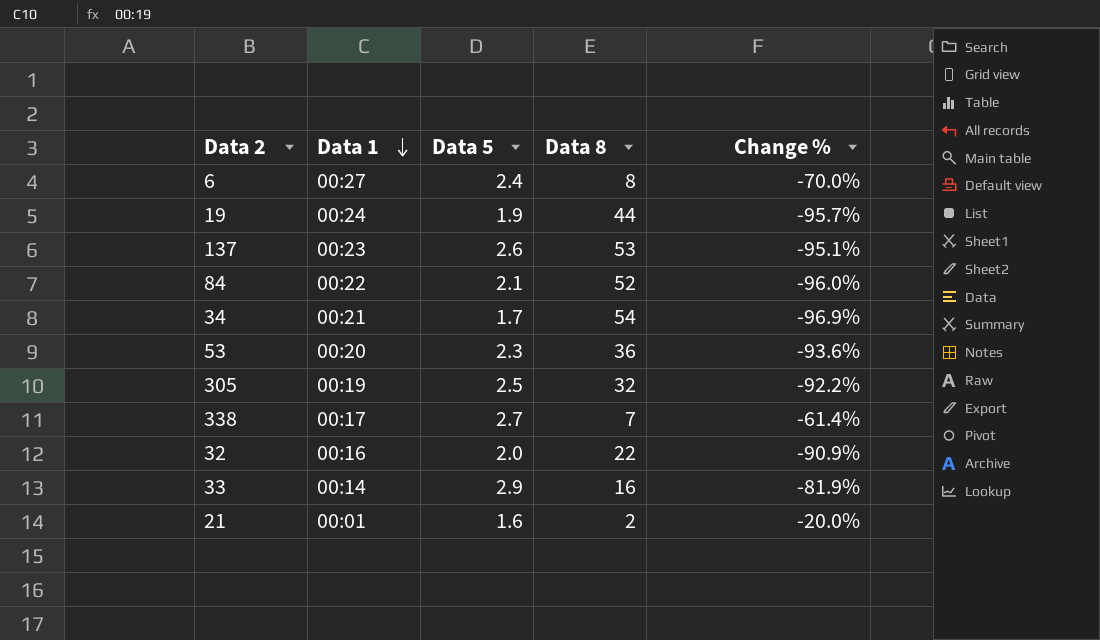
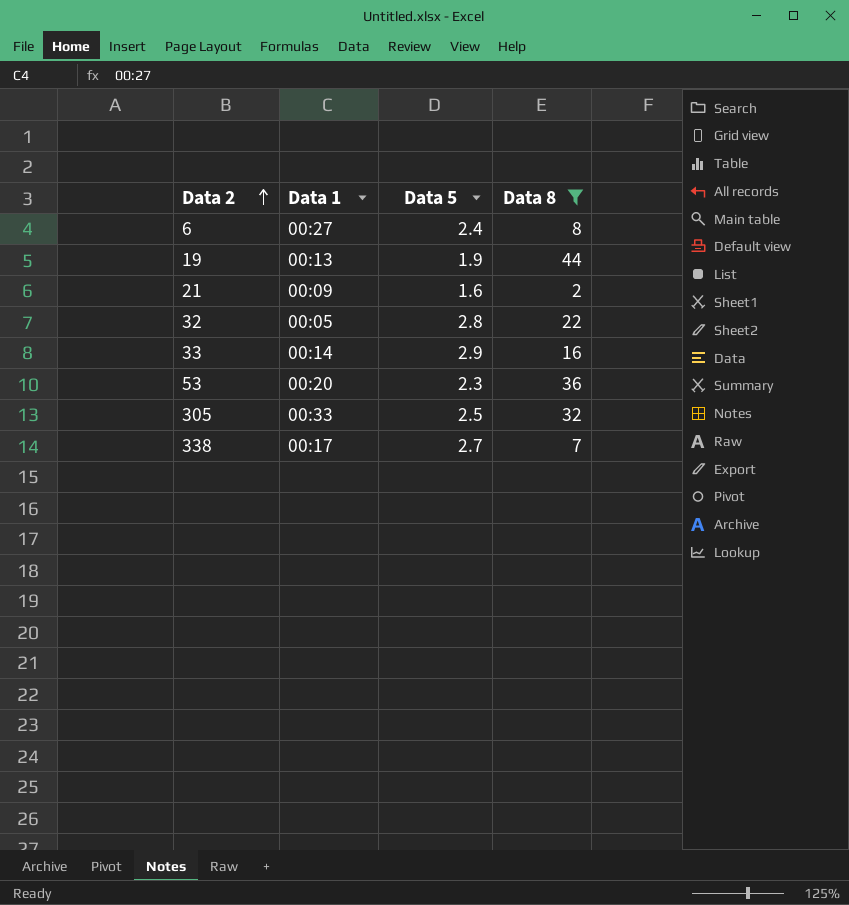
filter: none -> Data 8 <= 44
row order: Data 1 descending -> Data 2 ascending
column Change % | formula: ([Data 5] - [Data 8]) / [Data 8] -> none
19 | Data 1: 00:24 -> 00:13
21 | Data 1: 00:01 -> 00:09
32 | Data 1: 00:16 -> 00:05
32 | Data 5: 2.0 -> 2.8
305 | Data 1: 00:19 -> 00:33

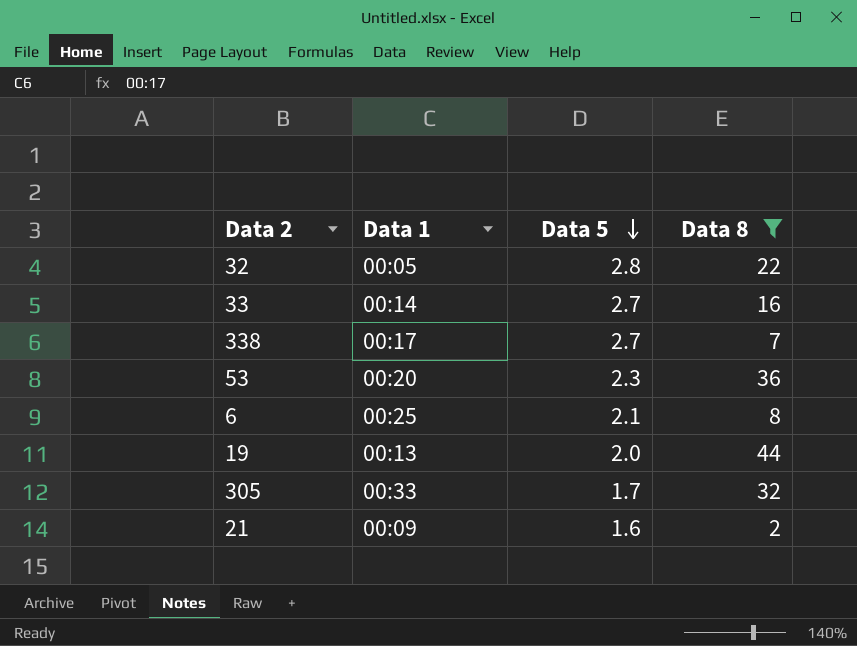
row order: Data 2 ascending -> Data 5 descending
33 | Data 5: 2.9 -> 2.7
6 | Data 1: 00:27 -> 00:25
6 | Data 5: 2.4 -> 2.1
19 | Data 5: 1.9 -> 2.0
305 | Data 5: 2.5 -> 1.7

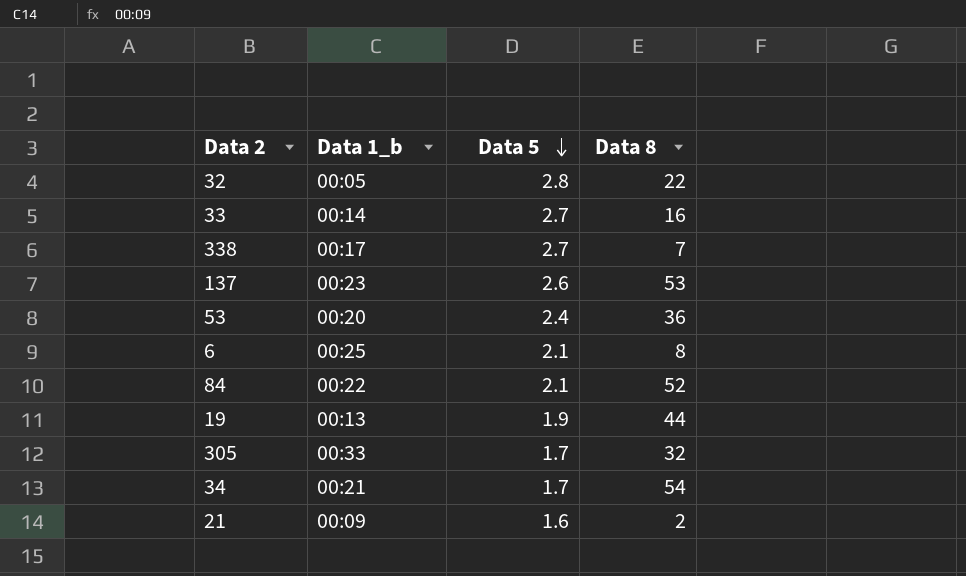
filter: Data 8 <= 44 -> none
column name: Data 1 -> Data 1_b
53 | Data 5: 2.3 -> 2.4
19 | Data 5: 2.0 -> 1.9

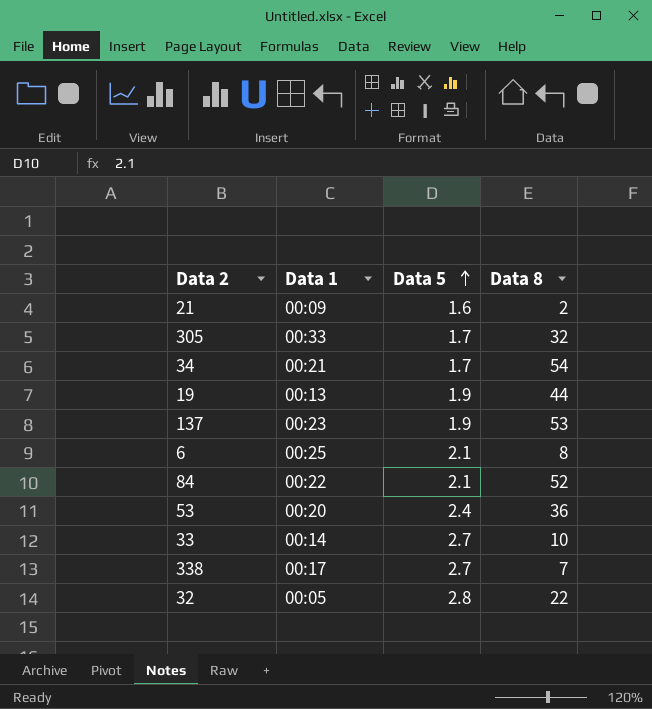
row order: Data 5 descending -> Data 5 ascending
column name: Data 1_b -> Data 1
137 | Data 5: 2.6 -> 1.9
33 | Data 8: 16 -> 10

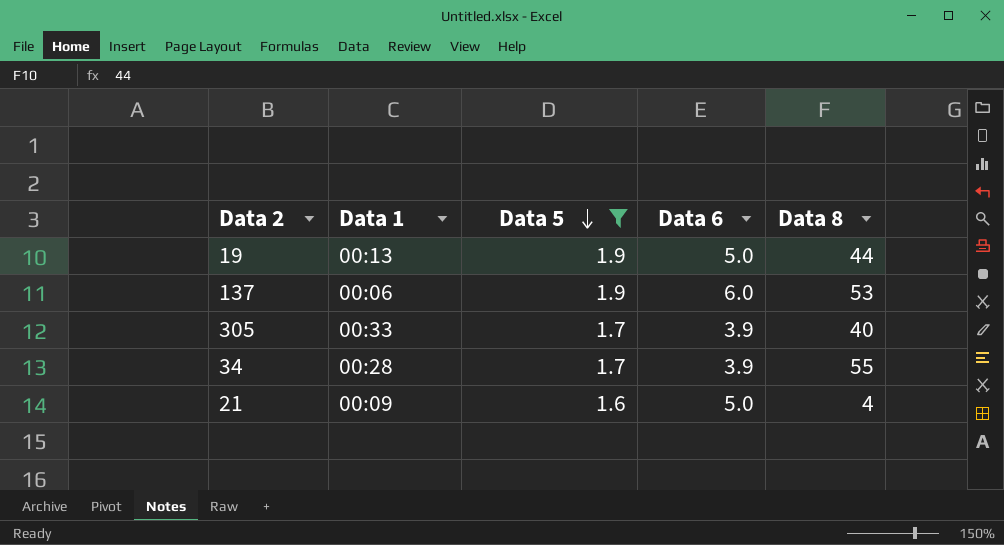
filter: none -> Data 5 <= 1.9
row order: Data 5 ascending -> Data 5 descending
column Data 6 | position: none -> 4
137 | Data 1: 00:23 -> 00:06
305 | Data 8: 32 -> 40
34 | Data 1: 00:21 -> 00:28
34 | Data 8: 54 -> 55
21 | Data 8: 2 -> 4

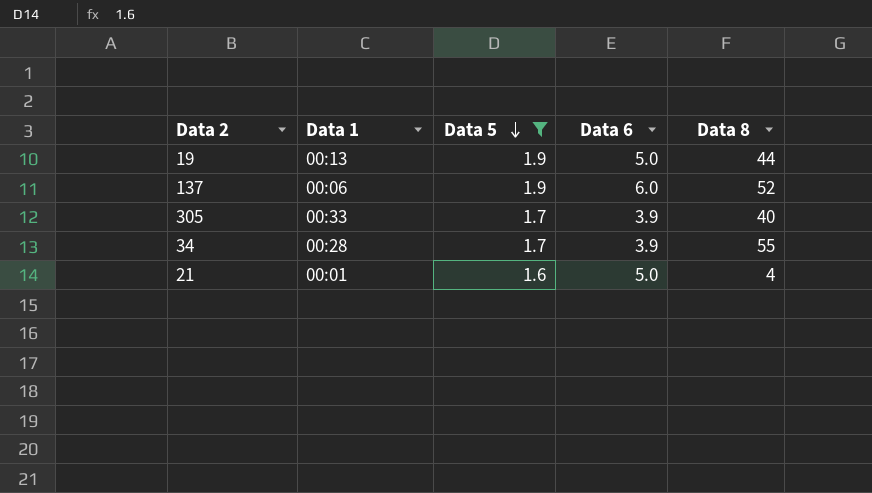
137 | Data 8: 53 -> 52
21 | Data 1: 00:09 -> 00:01

